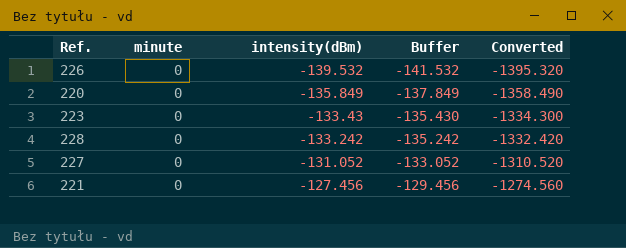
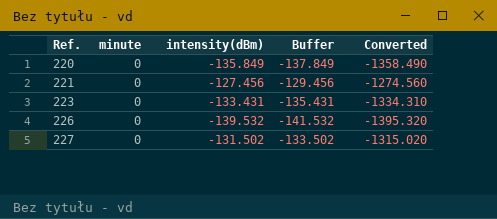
row order: intensity(dBm) ascending -> Ref. ascending
row 228: 0 | -133.242 | -135.242 | -1332.420 -> none
223 | intensity(dBm): -133.43 -> -133.431
223 | Buffer: -135.430 -> -135.431
223 | Converted: -1334.300 -> -1334.310
227 | intensity(dBm): -131.052 -> -131.502
227 | Buffer: -133.052 -> -133.502
227 | Converted: -1310.520 -> -1315.020

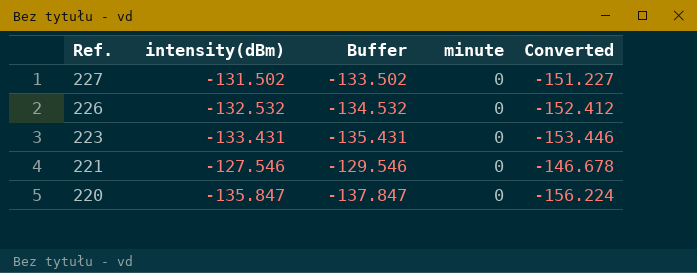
row order: Ref. ascending -> Ref. descending
column minute | position: 2 -> 4
column Converted | formula: [intensity(dBm)] * 10 -> [intensity(dBm)] * 1.15
226 | intensity(dBm): -139.532 -> -132.532
226 | Buffer: -141.532 -> -134.532
221 | intensity(dBm): -127.456 -> -127.546
221 | Buffer: -129.456 -> -129.546
220 | intensity(dBm): -135.849 -> -135.847
220 | Buffer: -137.849 -> -137.847

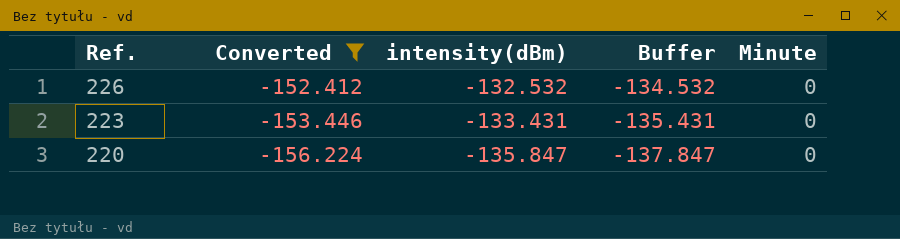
filter: none -> Converted <= -152.412
column Converted | position: 5 -> 2
column name: minute -> Minute

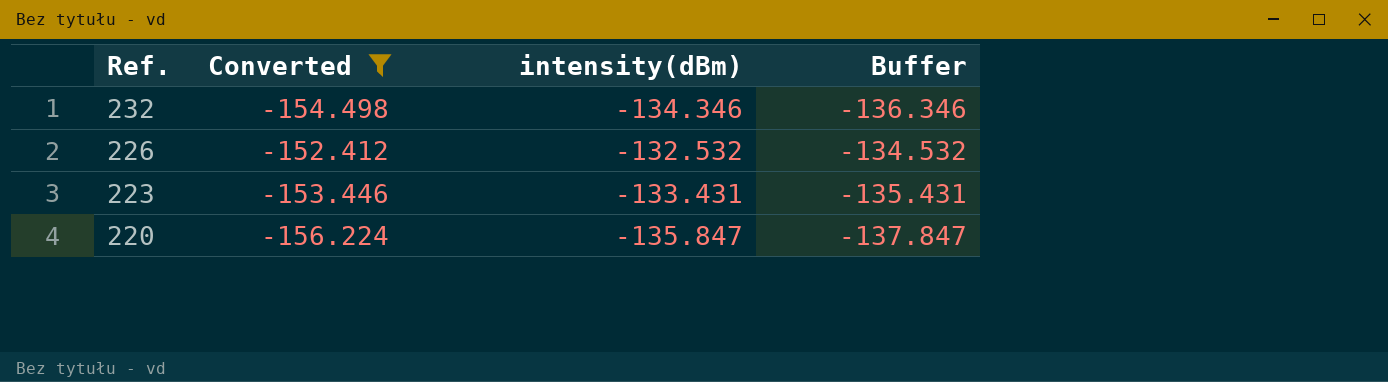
column Minute | position: 5 -> none
row 232: none -> -154.498 | -134.346 | -136.346

